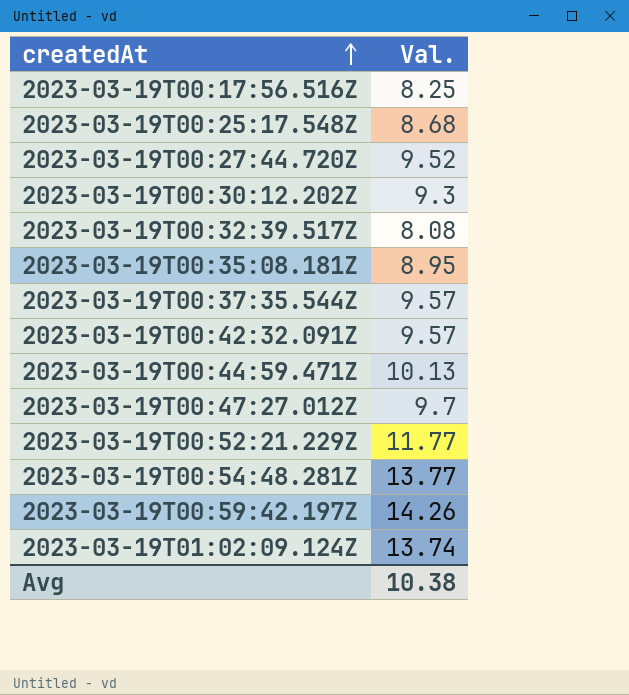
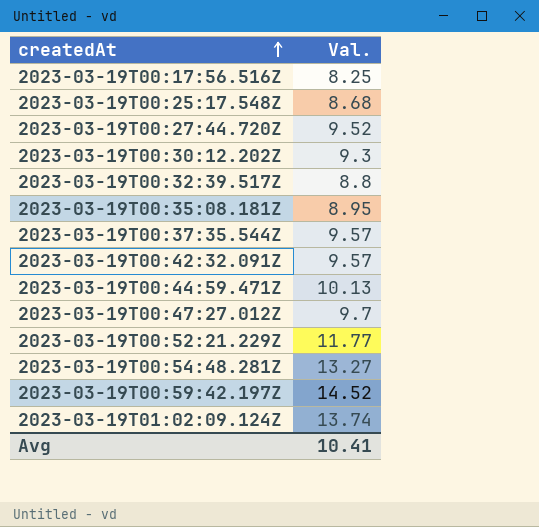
2023-03-19T00:32:39.517Z | Val.: 8.08 -> 8.8
2023-03-19T00:54:48.281Z | Val.: 13.77 -> 13.27
2023-03-19T00:59:42.197Z | Val.: 14.26 -> 14.52
Avg | Val.: 10.38 -> 10.41

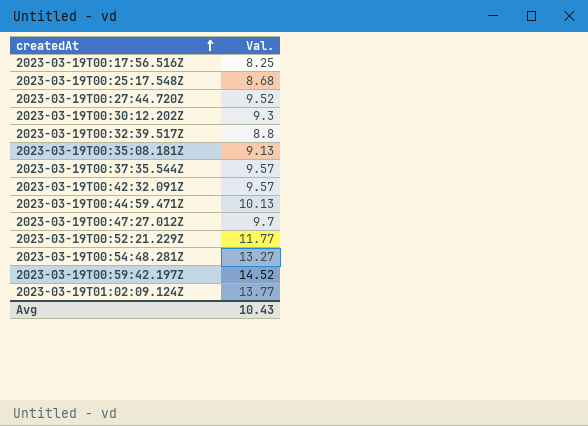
2023-03-19T00:35:08.181Z | Val.: 8.95 -> 9.13
2023-03-19T01:02:09.124Z | Val.: 13.74 -> 13.77
Avg | Val.: 10.41 -> 10.43

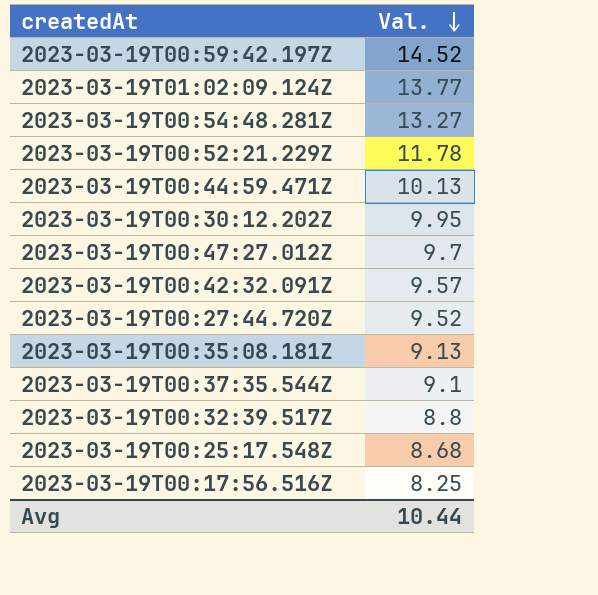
row order: createdAt ascending -> Val. descending
2023-03-19T00:52:21.229Z | Val.: 11.77 -> 11.78
2023-03-19T00:30:12.202Z | Val.: 9.3 -> 9.95
2023-03-19T00:37:35.544Z | Val.: 9.57 -> 9.1
Avg | Val.: 10.43 -> 10.44

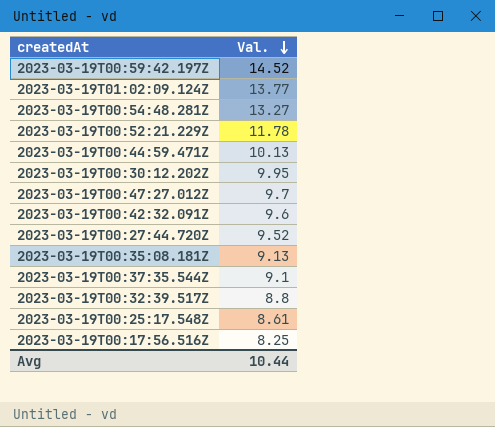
2023-03-19T00:42:32.091Z | Val.: 9.57 -> 9.6
2023-03-19T00:25:17.548Z | Val.: 8.68 -> 8.61

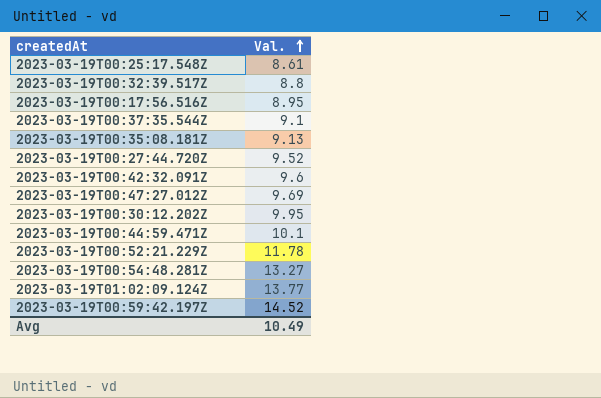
row order: Val. descending -> Val. ascending
2023-03-19T00:17:56.516Z | Val.: 8.25 -> 8.95
2023-03-19T00:47:27.012Z | Val.: 9.7 -> 9.69
2023-03-19T00:44:59.471Z | Val.: 10.13 -> 10.1
Avg | Val.: 10.44 -> 10.49

